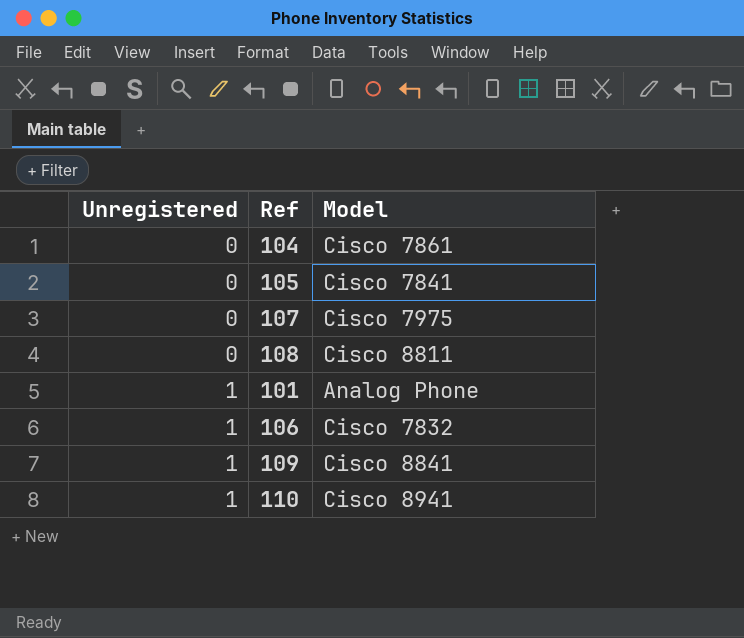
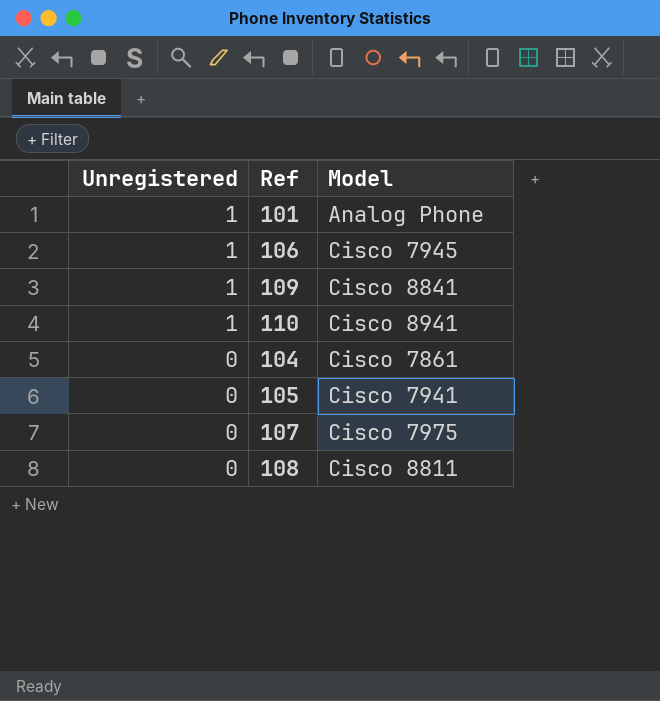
row order: Unregistered ascending -> Unregistered descending
106 | Model: Cisco 7832 -> Cisco 7945
105 | Model: Cisco 7841 -> Cisco 7941

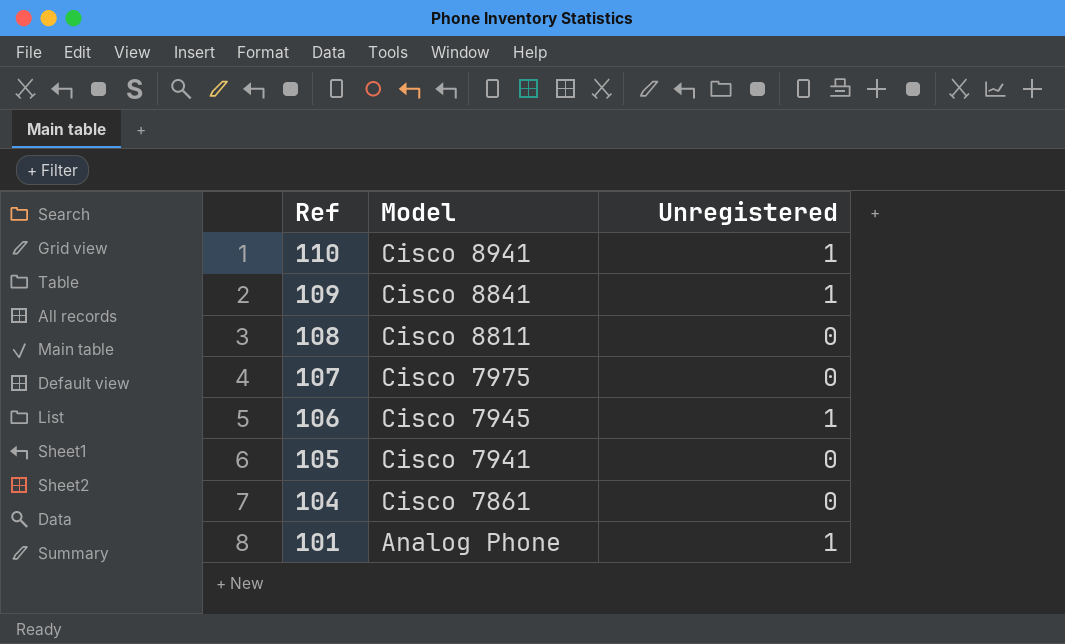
row order: Unregistered descending -> Ref descending
column Unregistered | position: 1 -> 3

